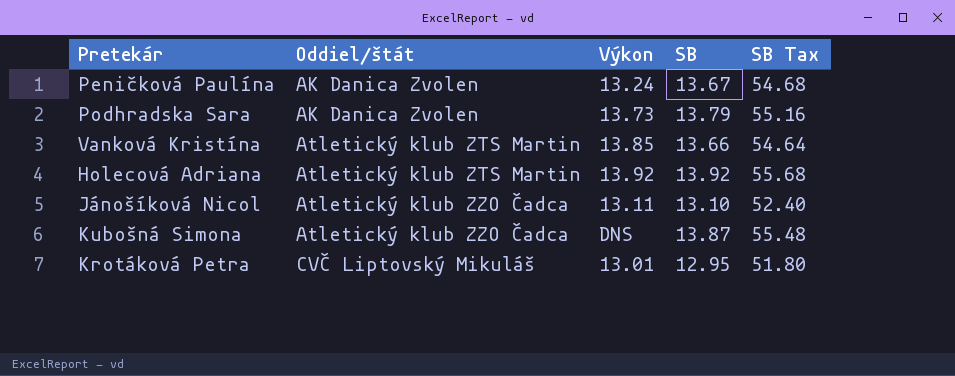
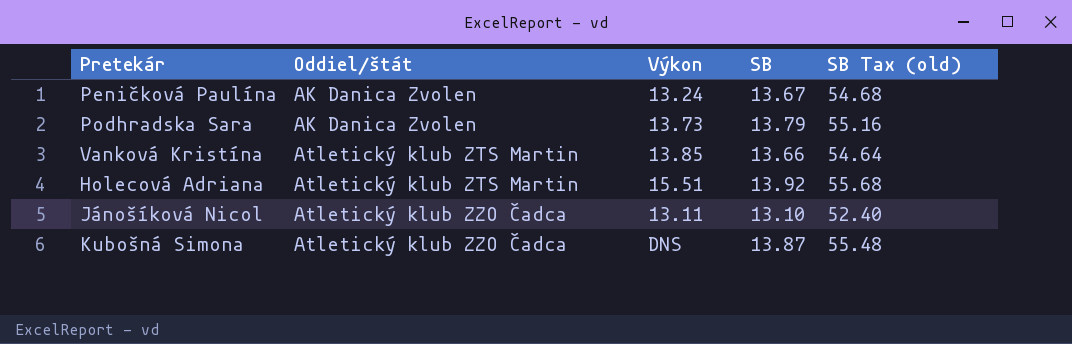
column name: SB Tax -> SB Tax (old)
row Krotáková Petra: CVČ Liptovský Mikuláš | 13.01 | 12.95 | 51.80 -> none
Holecová Adriana | Výkon: 13.92 -> 15.51

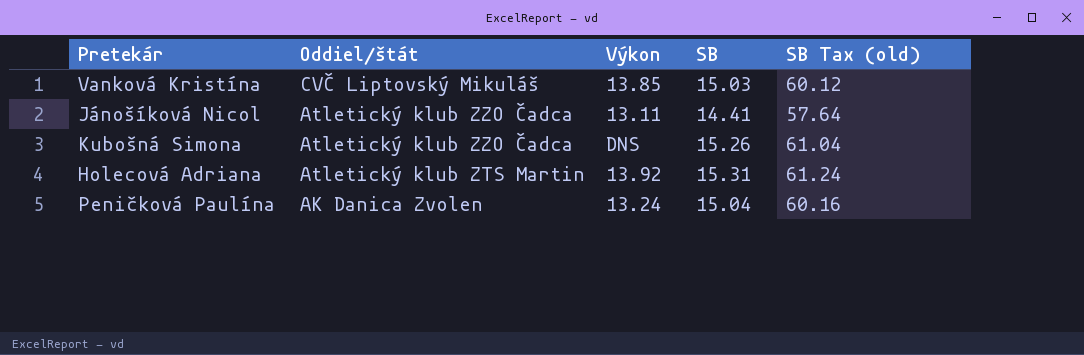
row order: Oddiel/štát ascending -> Oddiel/štát descending
row Podhradska Sara: AK Danica Zvolen | 13.73 | 13.79 | 55.16 -> none
Vanková Kristína | Oddiel/štát: Atletický klub ZTS Martin -> CVČ Liptovský Mikuláš
Vanková Kristína | SB: 13.66 -> 15.03
Vanková Kristína | SB Tax (old): 54.64 -> 60.12
Jánošíková Nicol | SB: 13.10 -> 14.41
Jánošíková Nicol | SB Tax (old): 52.40 -> 57.64
Kubošná Simona | SB: 13.87 -> 15.26
Kubošná Simona | SB Tax (old): 55.48 -> 61.04
Holecová Adriana | Výkon: 15.51 -> 13.92
Holecová Adriana | SB: 13.92 -> 15.31
Holecová Adriana | SB Tax (old): 55.68 -> 61.24
Peničková Paulína | SB: 13.67 -> 15.04
Peničková Paulína | SB Tax (old): 54.68 -> 60.16

